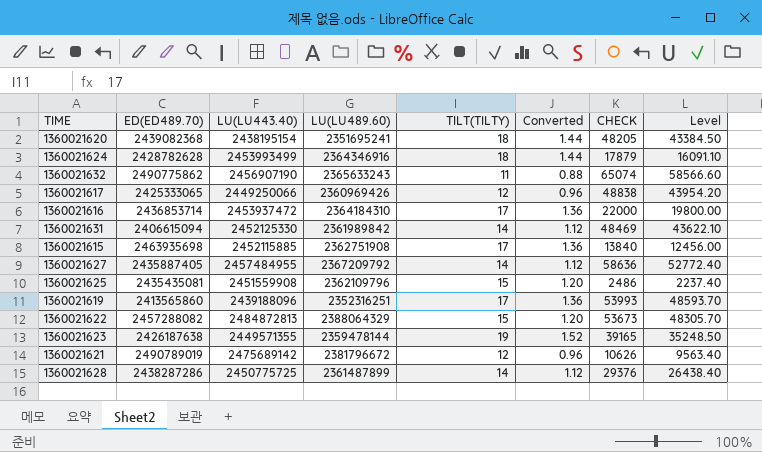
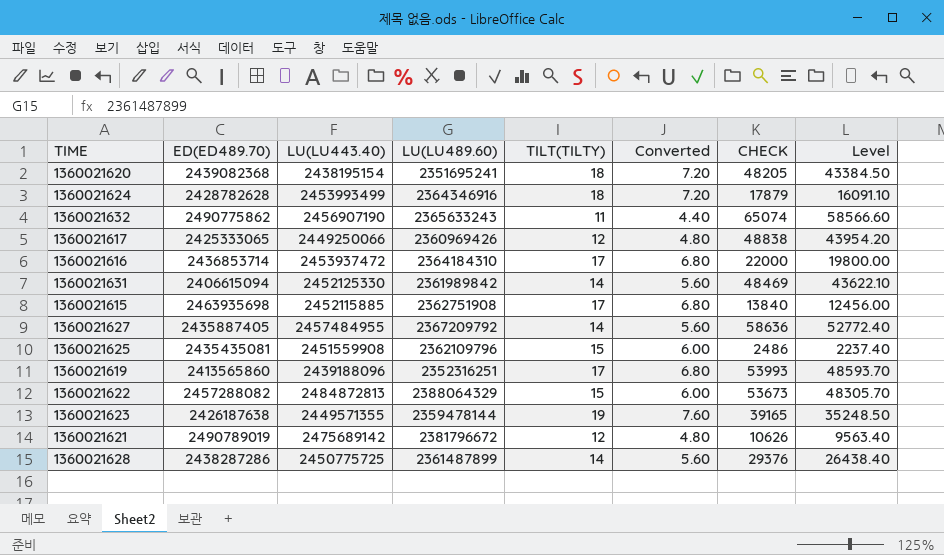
column Converted | formula: [TILT(TILTY)] * 0.08 -> [TILT(TILTY)] * 0.4

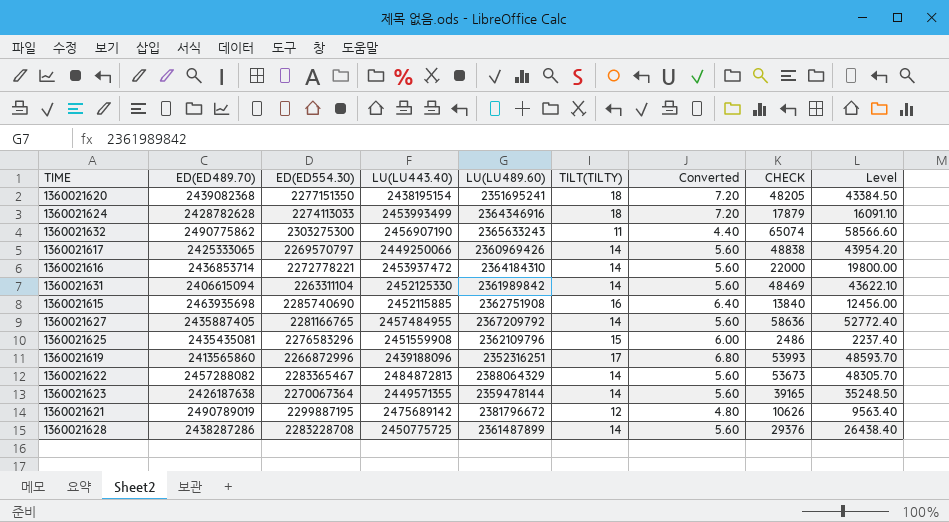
column ED(ED554.30) | position: none -> 3
1360021617 | TILT(TILTY): 12 -> 14
1360021617 | Converted: 4.80 -> 5.60
1360021616 | TILT(TILTY): 17 -> 14
1360021616 | Converted: 6.80 -> 5.60
1360021615 | TILT(TILTY): 17 -> 16
1360021615 | Converted: 6.80 -> 6.40
1360021622 | TILT(TILTY): 15 -> 14
1360021622 | Converted: 6.00 -> 5.60
1360021623 | TILT(TILTY): 19 -> 14
1360021623 | Converted: 7.60 -> 5.60

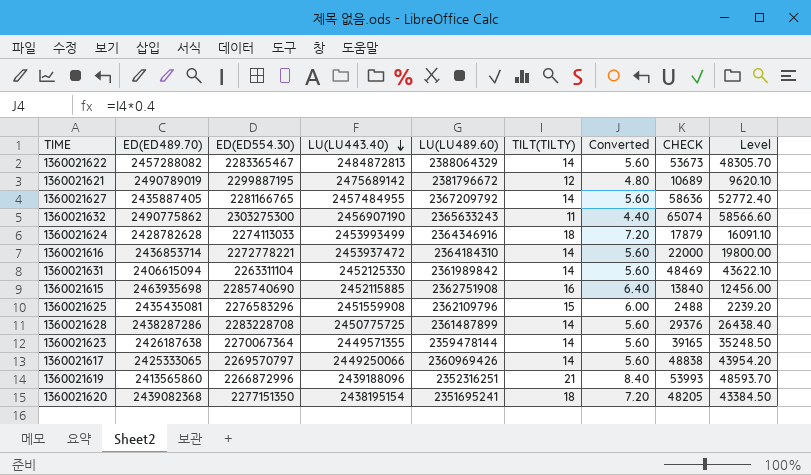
row order: none -> LU(LU443.40) descending
1360021621 | CHECK: 10626 -> 10689
1360021621 | Level: 9563.40 -> 9620.10
1360021625 | CHECK: 2486 -> 2488
1360021625 | Level: 2237.40 -> 2239.20
1360021619 | TILT(TILTY): 17 -> 21
1360021619 | Converted: 6.80 -> 8.40

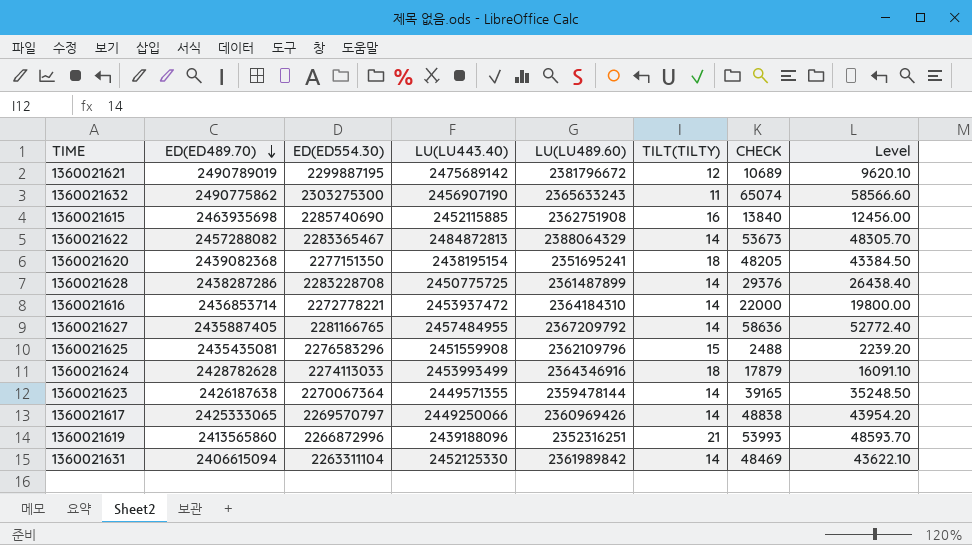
row order: LU(LU443.40) descending -> ED(ED489.70) descending
column Converted | formula: [TILT(TILTY)] * 0.4 -> none

